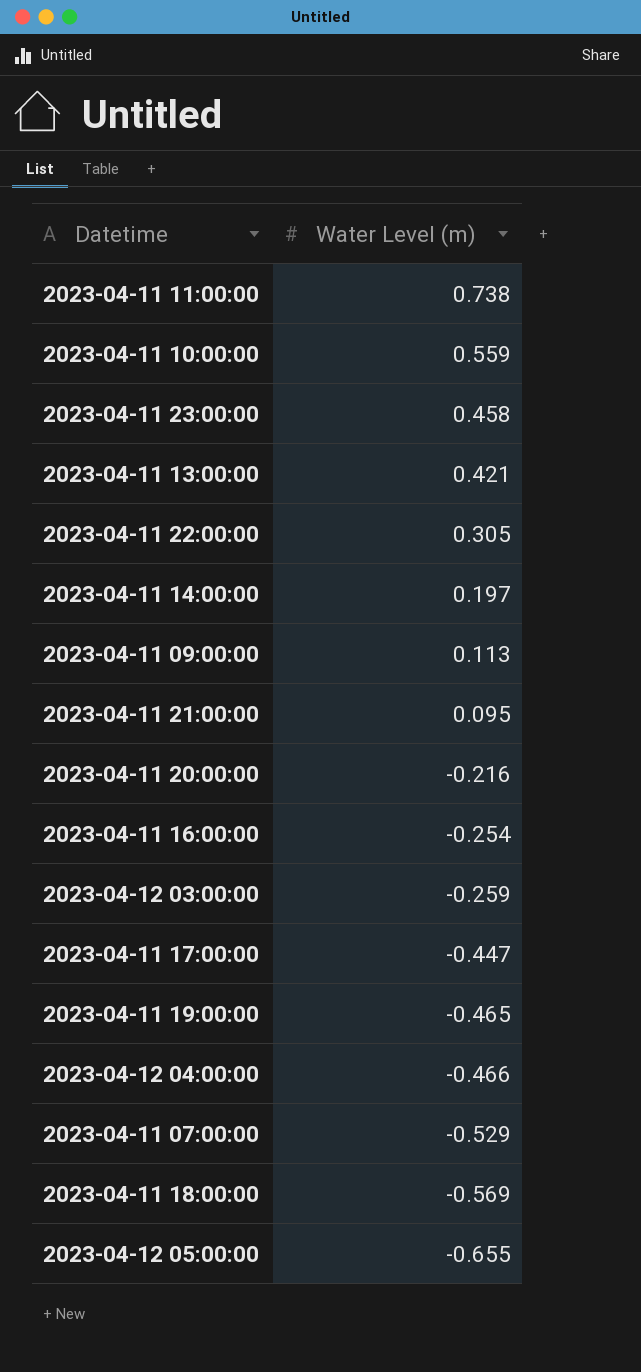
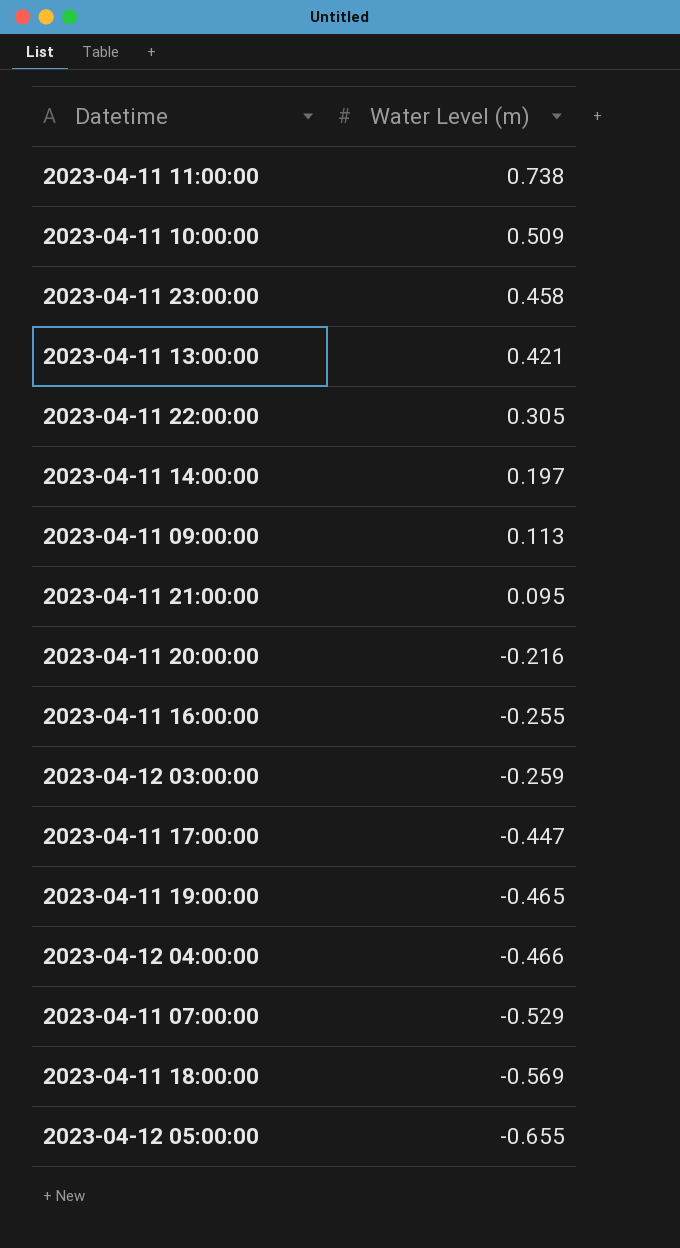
2023-04-11 10:00:00 | Water Level (m): 0.559 -> 0.509
2023-04-11 16:00:00 | Water Level (m): -0.254 -> -0.255

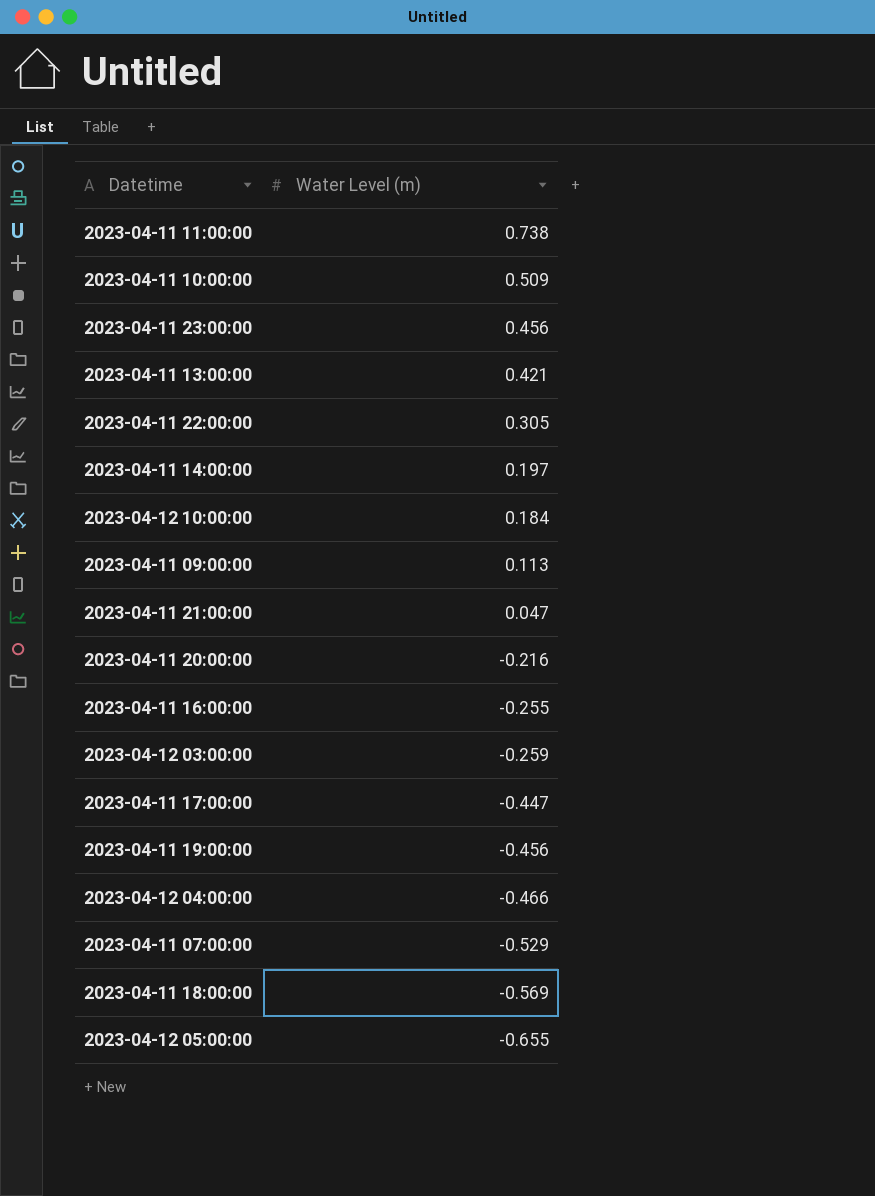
2023-04-11 23:00:00 | Water Level (m): 0.458 -> 0.456
row 2023-04-12 10:00:00: none -> 0.184
2023-04-11 21:00:00 | Water Level (m): 0.095 -> 0.047
2023-04-11 19:00:00 | Water Level (m): -0.465 -> -0.456

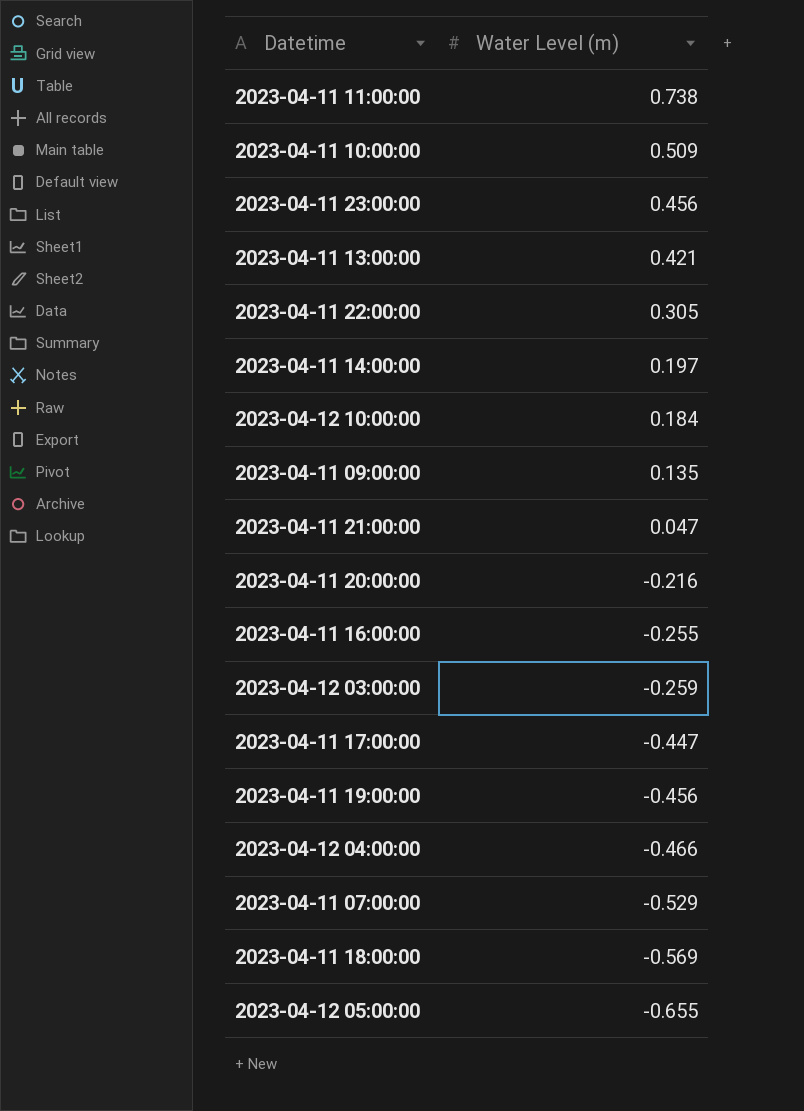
2023-04-11 09:00:00 | Water Level (m): 0.113 -> 0.135

